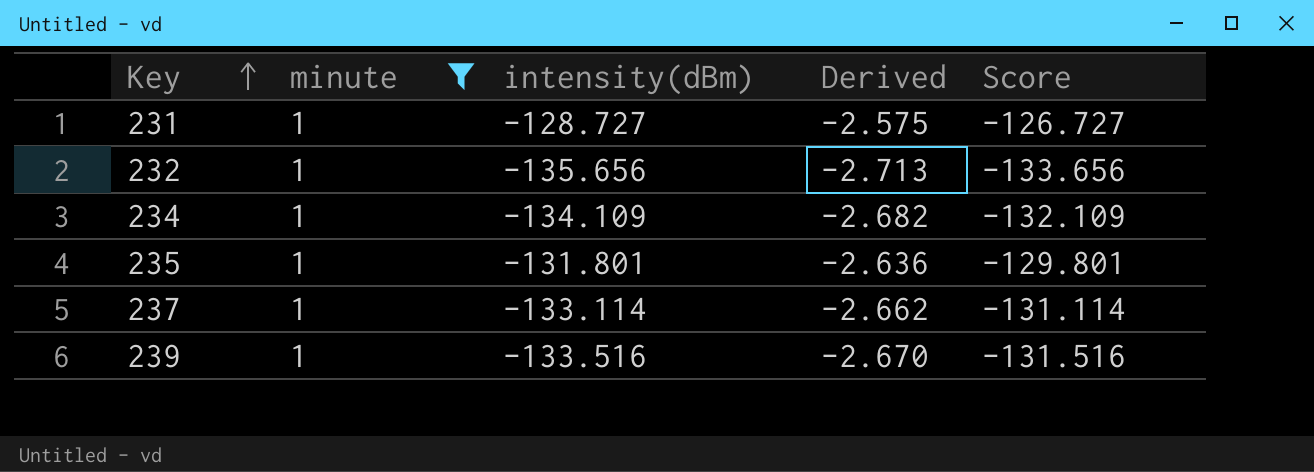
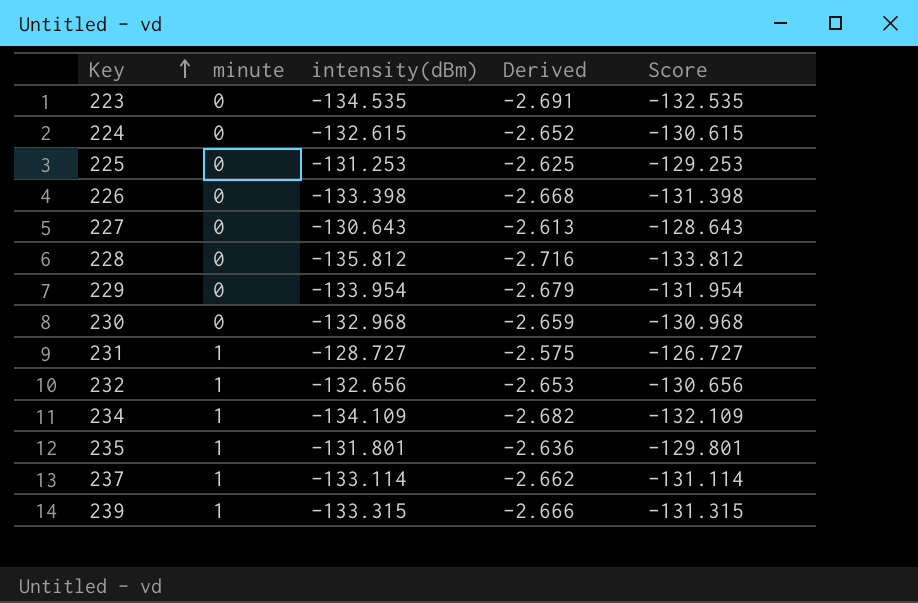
filter: minute = 1 -> none
232 | intensity(dBm): -135.656 -> -132.656
232 | Derived: -2.713 -> -2.653
232 | Score: -133.656 -> -130.656
239 | intensity(dBm): -133.516 -> -133.315
239 | Derived: -2.670 -> -2.666
239 | Score: -131.516 -> -131.315

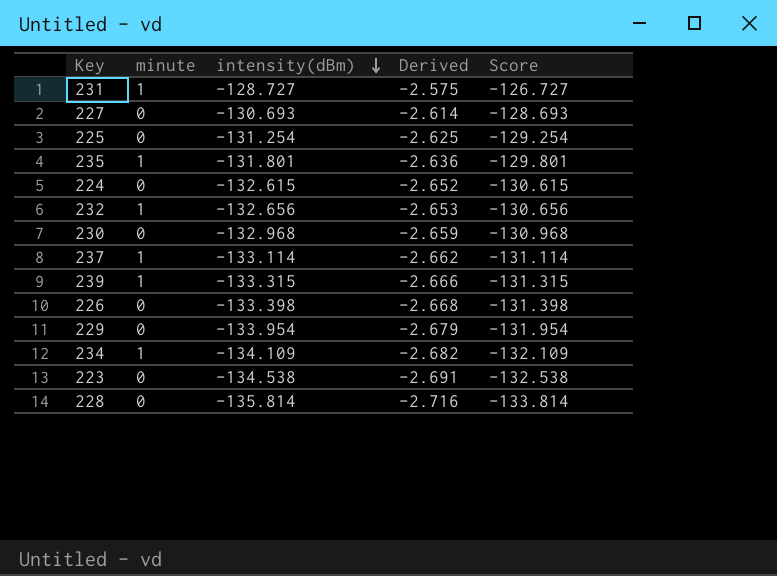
row order: Key ascending -> intensity(dBm) descending
227 | intensity(dBm): -130.643 -> -130.693
227 | Derived: -2.613 -> -2.614
227 | Score: -128.643 -> -128.693
225 | intensity(dBm): -131.253 -> -131.254
225 | Score: -129.253 -> -129.254
223 | intensity(dBm): -134.535 -> -134.538
223 | Score: -132.535 -> -132.538
228 | intensity(dBm): -135.812 -> -135.814
228 | Score: -133.812 -> -133.814

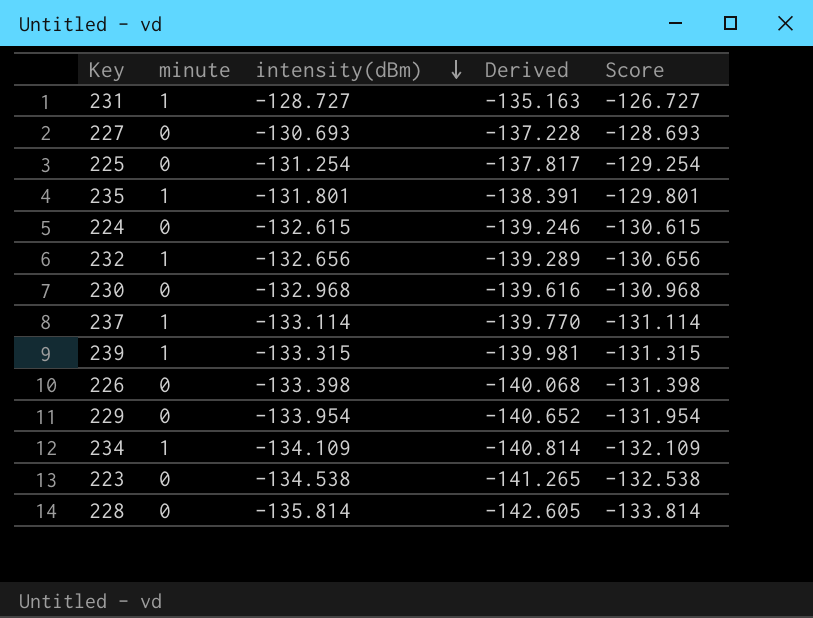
column Derived | formula: [intensity(dBm)] * 0.02 -> [intensity(dBm)] * 1.05

